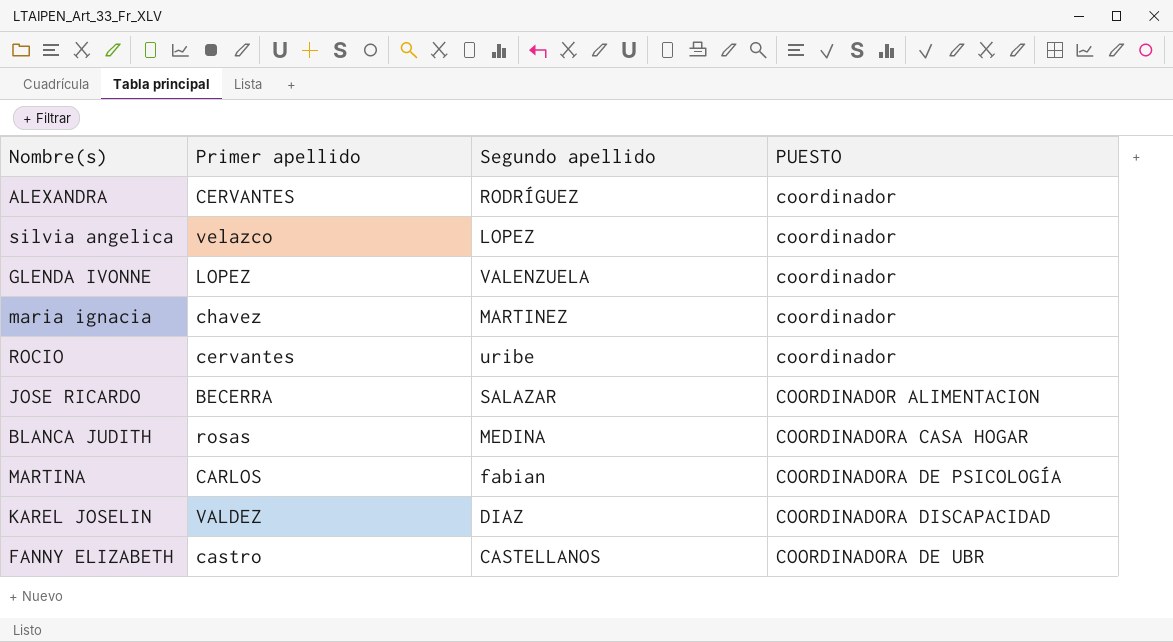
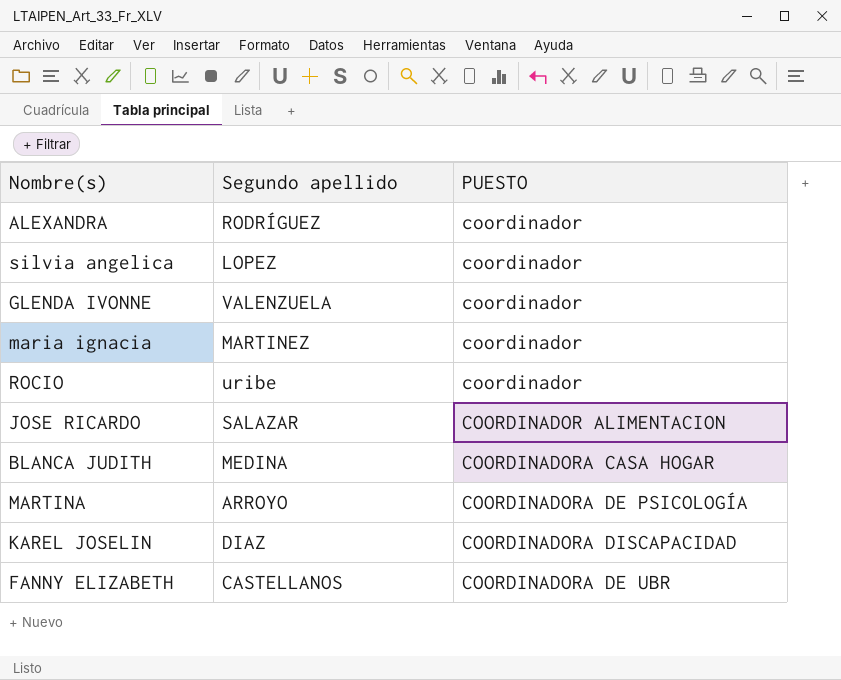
column Primer apellido | position: 2 -> none
MARTINA | Segundo apellido: fabian -> ARROYO

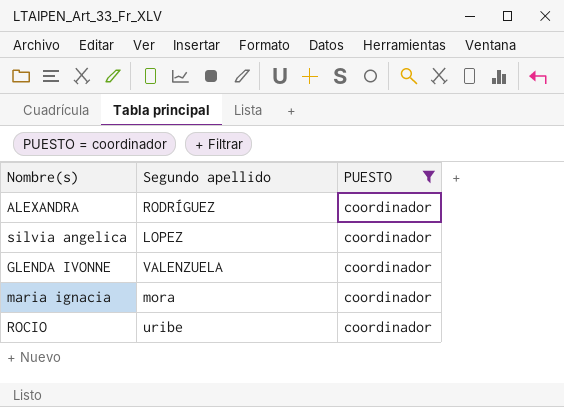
filter: none -> PUESTO = coordinador
maria ignacia | Segundo apellido: MARTINEZ -> mora

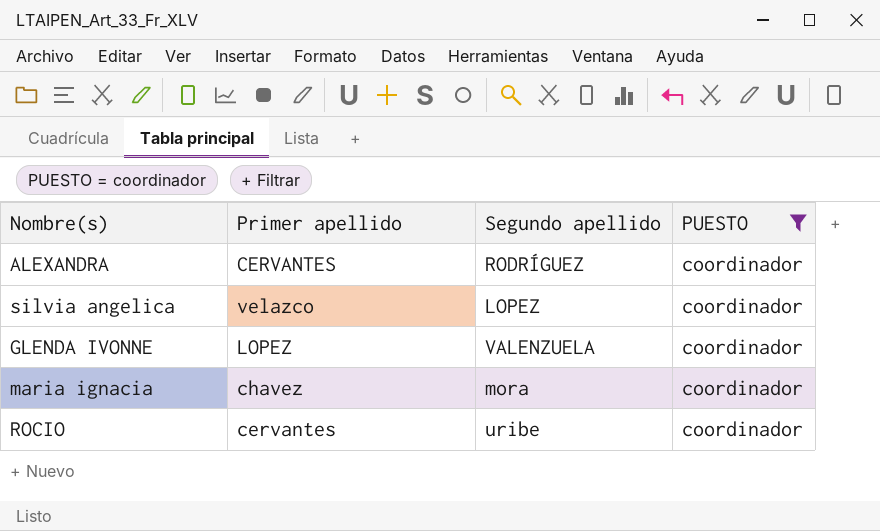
column Primer apellido | position: none -> 2

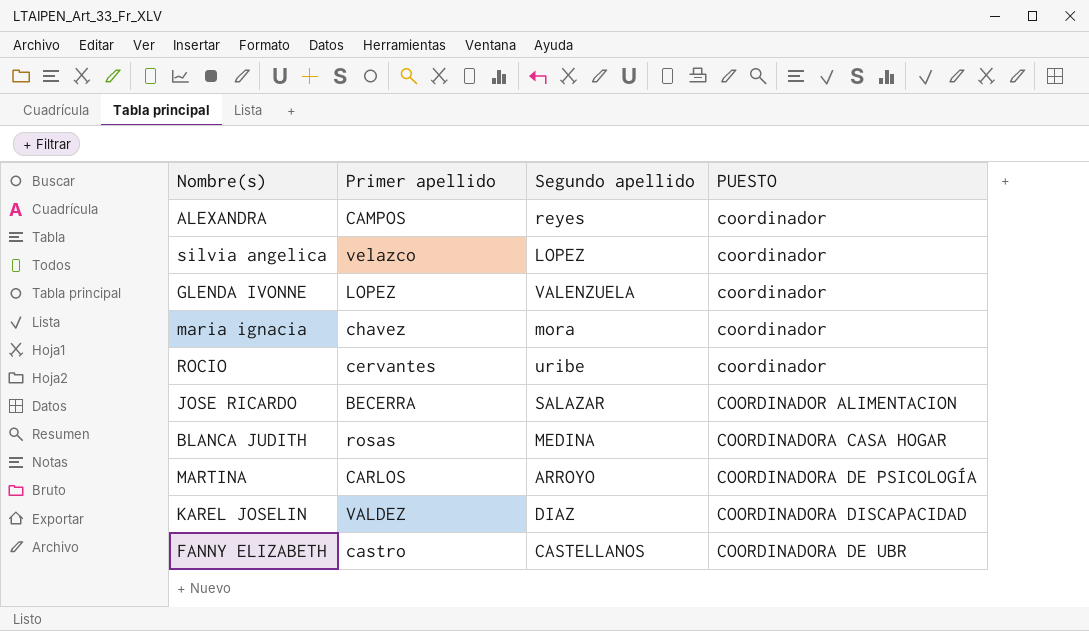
filter: PUESTO = coordinador -> none
ALEXANDRA | Primer apellido: CERVANTES -> CAMPOS
ALEXANDRA | Segundo apellido: RODRÍGUEZ -> reyes

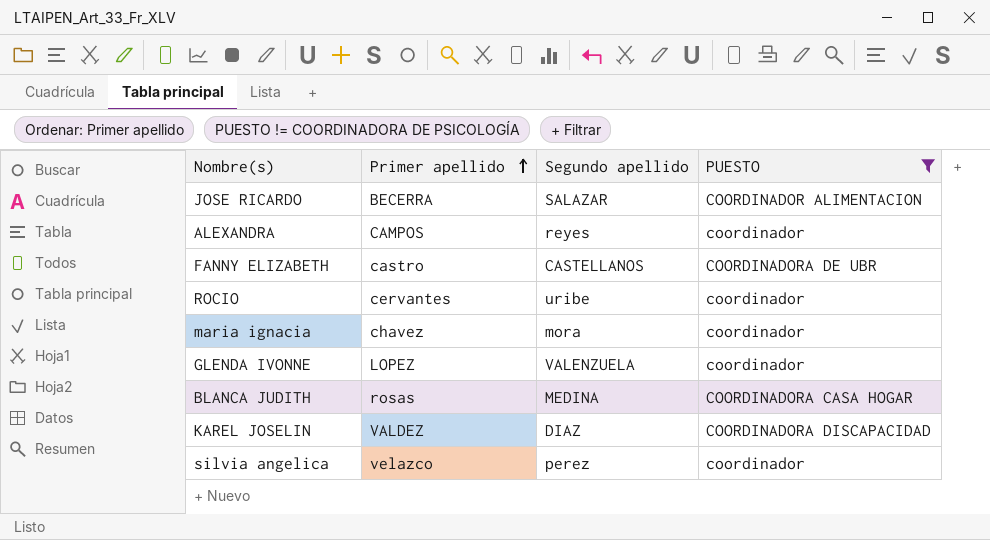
filter: none -> PUESTO != COORDINADORA DE PSICOLOGÍA
row order: none -> Primer apellido ascending
silvia angelica | Segundo apellido: LOPEZ -> perez

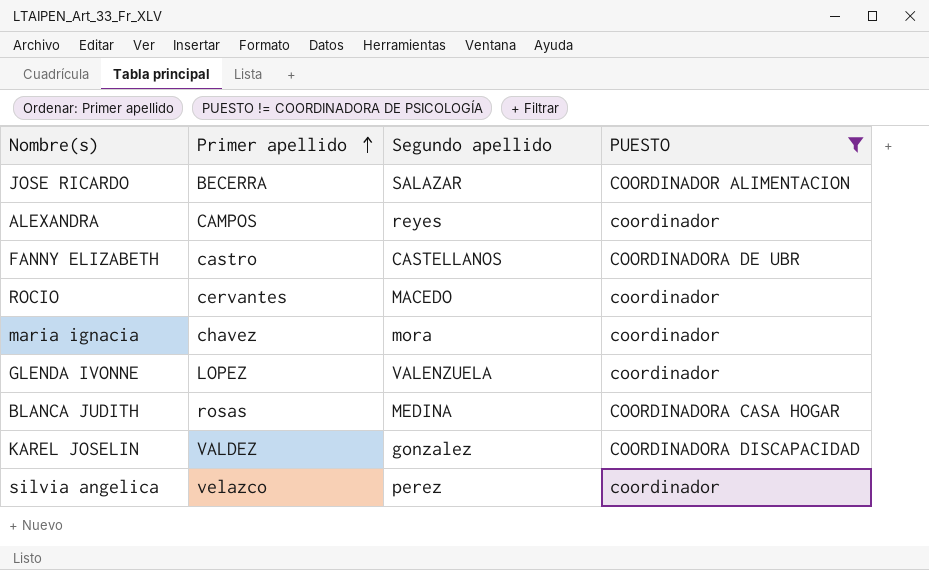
ROCIO | Segundo apellido: uribe -> MACEDO
KAREL JOSELIN | Segundo apellido: DIAZ -> gonzalez

